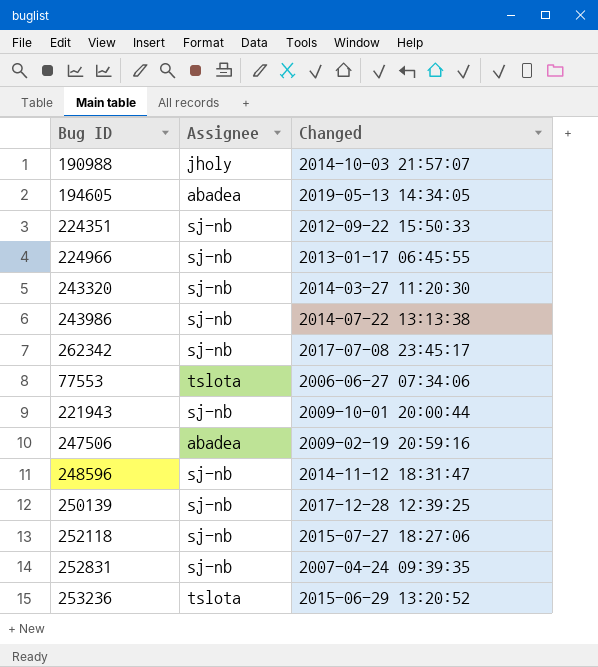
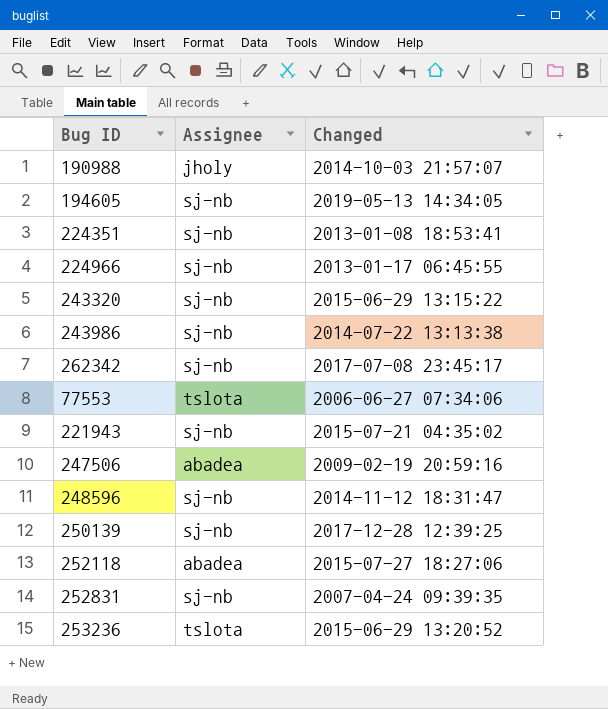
194605 | Assignee: abadea -> sj-nb
224351 | Changed: 2012-09-22 15:50:33 -> 2013-01-08 18:53:41
243320 | Changed: 2014-03-27 11:20:30 -> 2015-06-29 13:15:22
221943 | Changed: 2009-10-01 20:00:44 -> 2015-07-21 04:35:02
252118 | Assignee: sj-nb -> abadea

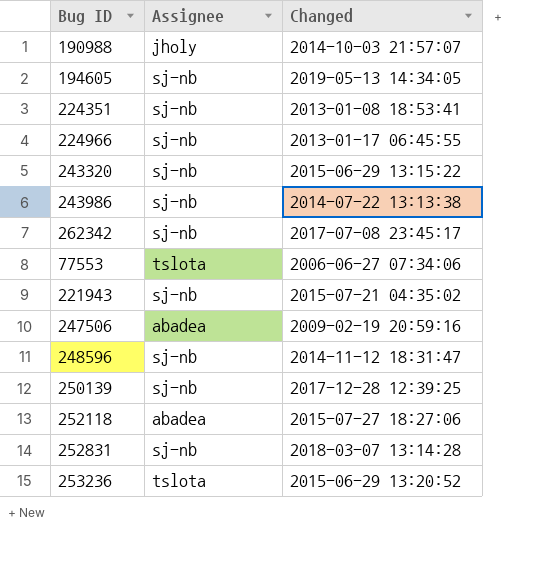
252831 | Changed: 2007-04-24 09:39:35 -> 2018-03-07 13:14:28

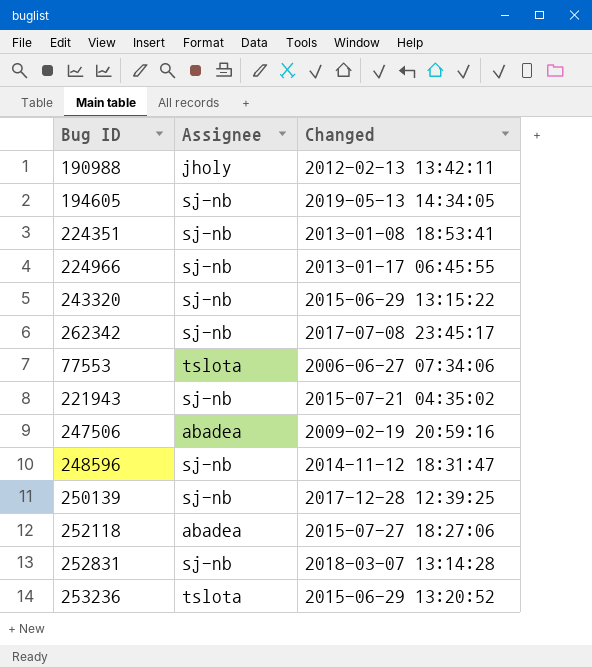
row 243986: sj-nb | 2014-07-22 13:13:38 -> none
190988 | Changed: 2014-10-03 21:57:07 -> 2012-02-13 13:42:11

